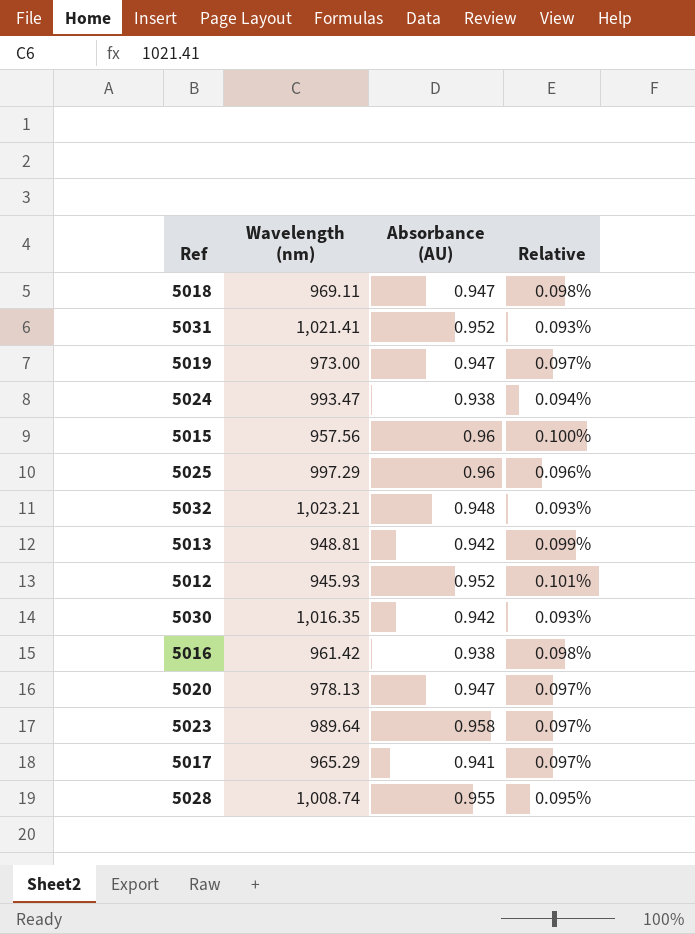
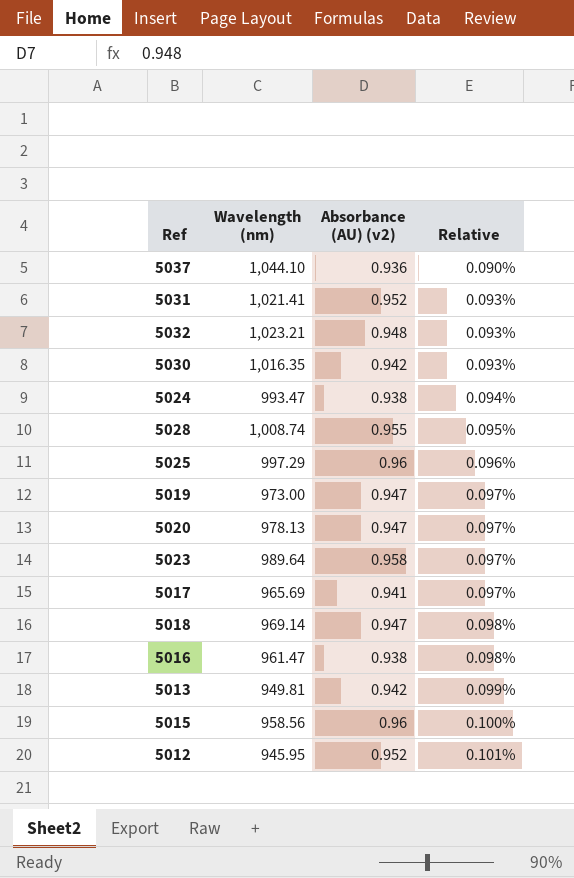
row order: none -> Relative ascending
column name: Absorbance (AU) -> Absorbance (AU) (v2)
row 5037: none -> 1,044.10 | 0.936 | 0.090%
5017 | Wavelength (nm): 965.29 -> 965.69
5018 | Wavelength (nm): 969.11 -> 969.14
5016 | Wavelength (nm): 961.42 -> 961.47
5013 | Wavelength (nm): 948.81 -> 949.81
5015 | Wavelength (nm): 957.56 -> 958.56
5012 | Wavelength (nm): 945.93 -> 945.95

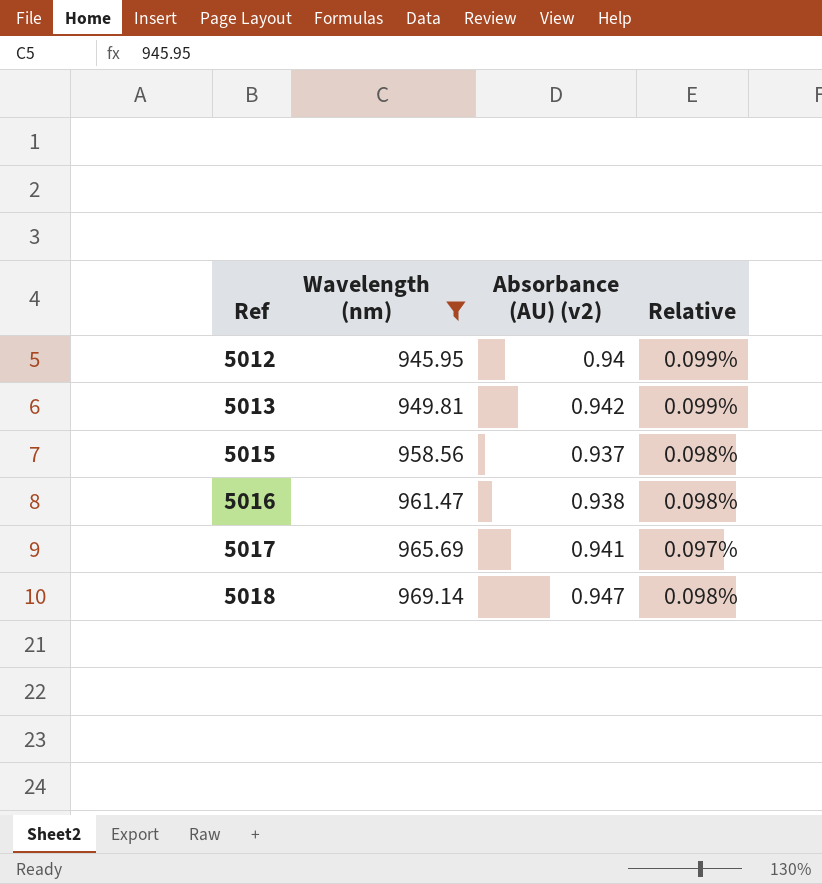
filter: none -> Wavelength (nm) <= 969.14
row order: Relative ascending -> Ref ascending
5012 | Absorbance (AU) (v2): 0.952 -> 0.94
5012 | Relative: 0.101% -> 0.099%
5015 | Absorbance (AU) (v2): 0.96 -> 0.937
5015 | Relative: 0.100% -> 0.098%

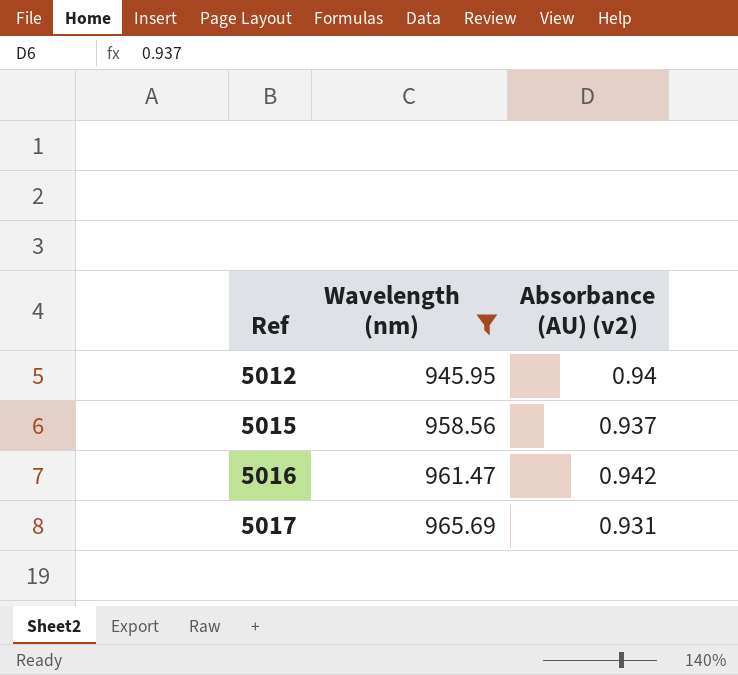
column Relative | formula: [Absorbance (AU) (v2)] / [Wavelength (nm)] -> none
row 5013: 949.81 | 0.942 | 0.099% -> none
row 5018: 969.14 | 0.947 | 0.098% -> none
5016 | Absorbance (AU) (v2): 0.938 -> 0.942
5017 | Absorbance (AU) (v2): 0.941 -> 0.931

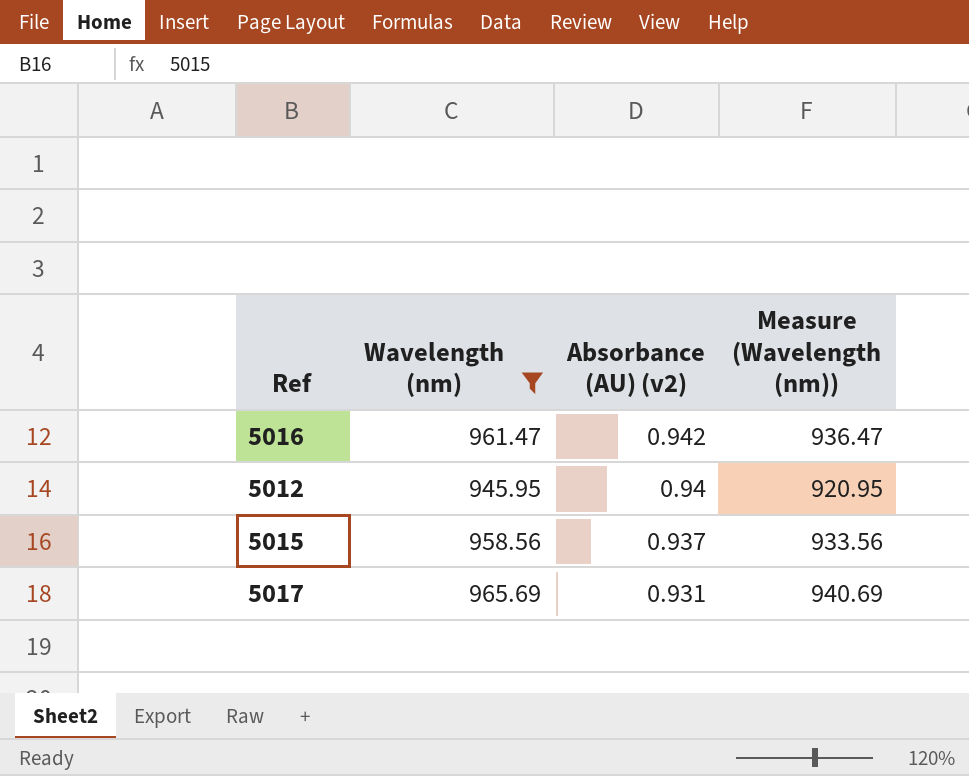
row order: Ref ascending -> Absorbance (AU) (v2) descending
column Measure (Wavelength (nm)) | formula: none -> [Wavelength (nm)] - 25

